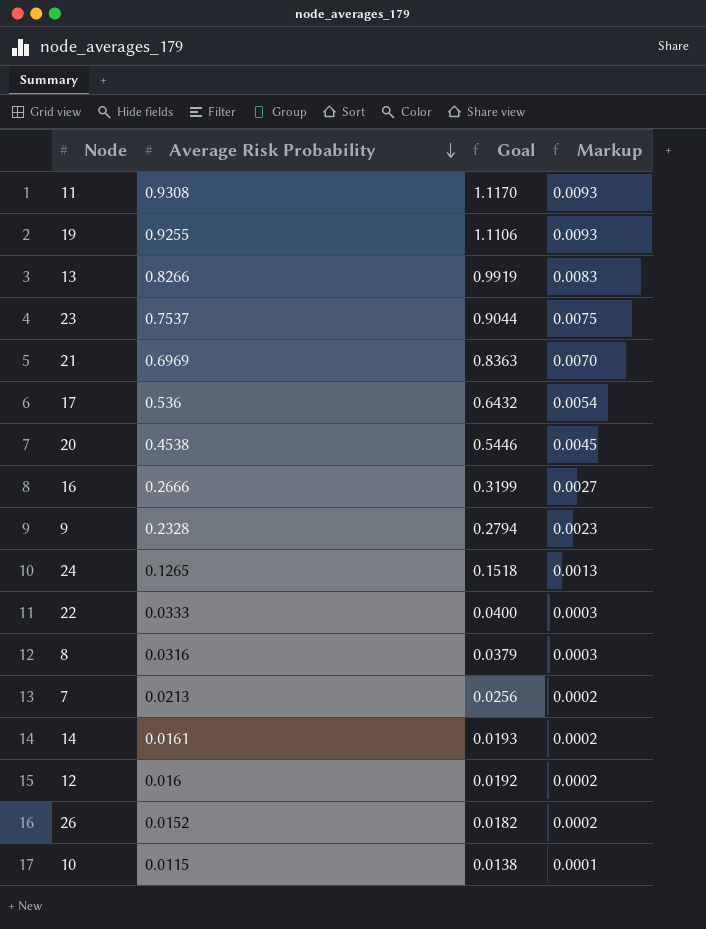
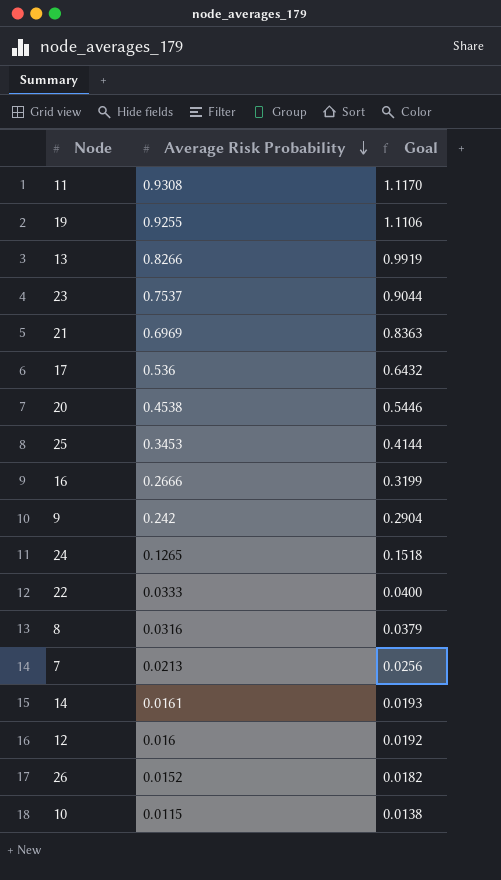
column Markup | formula: [Average Risk Probability] * 0.01 -> none
row 25: none -> 0.3453 | 0.4144
9 | Average Risk Probability: 0.2328 -> 0.242
9 | Goal: 0.2794 -> 0.2904

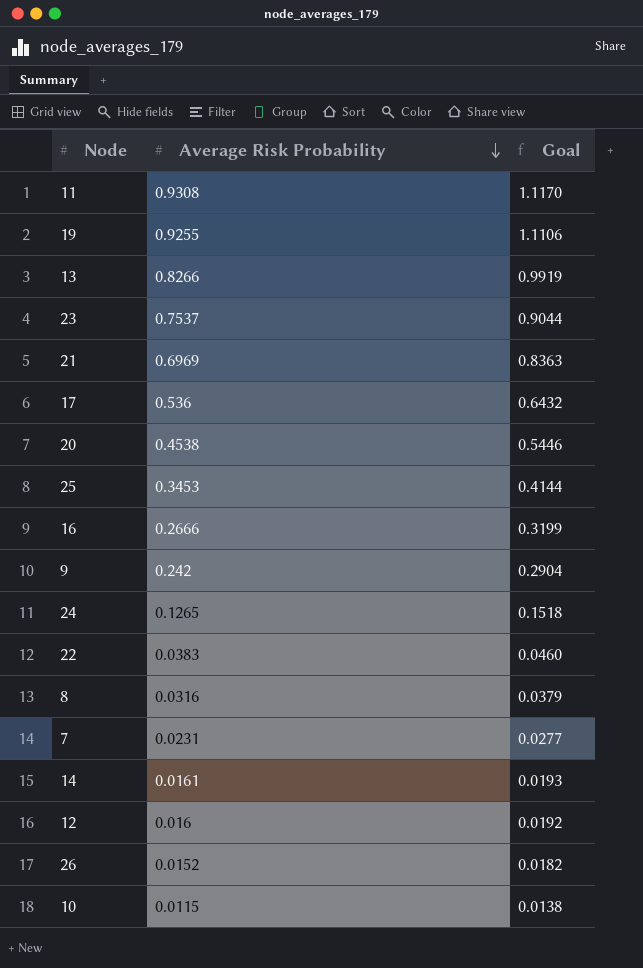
22 | Average Risk Probability: 0.0333 -> 0.0383
22 | Goal: 0.0400 -> 0.0460
7 | Average Risk Probability: 0.0213 -> 0.0231
7 | Goal: 0.0256 -> 0.0277

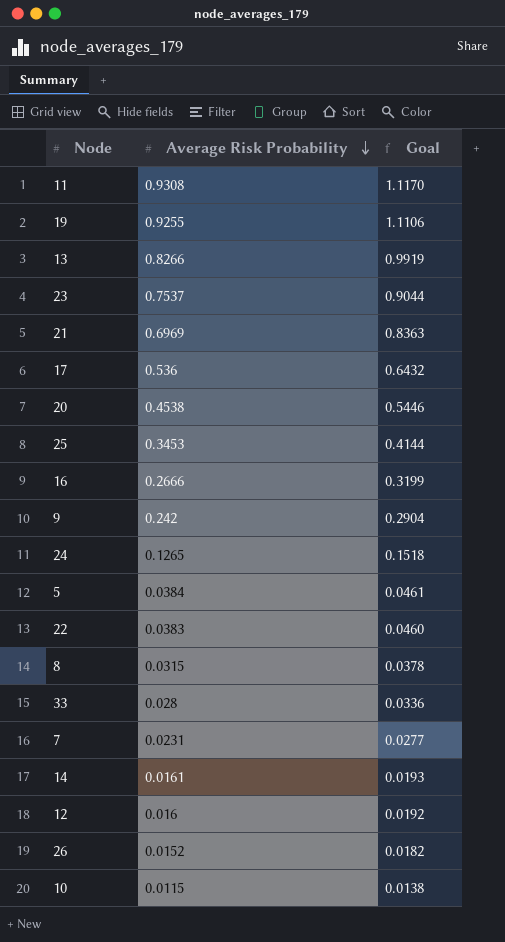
row 5: none -> 0.0384 | 0.0461
8 | Average Risk Probability: 0.0316 -> 0.0315
8 | Goal: 0.0379 -> 0.0378
row 33: none -> 0.028 | 0.0336

